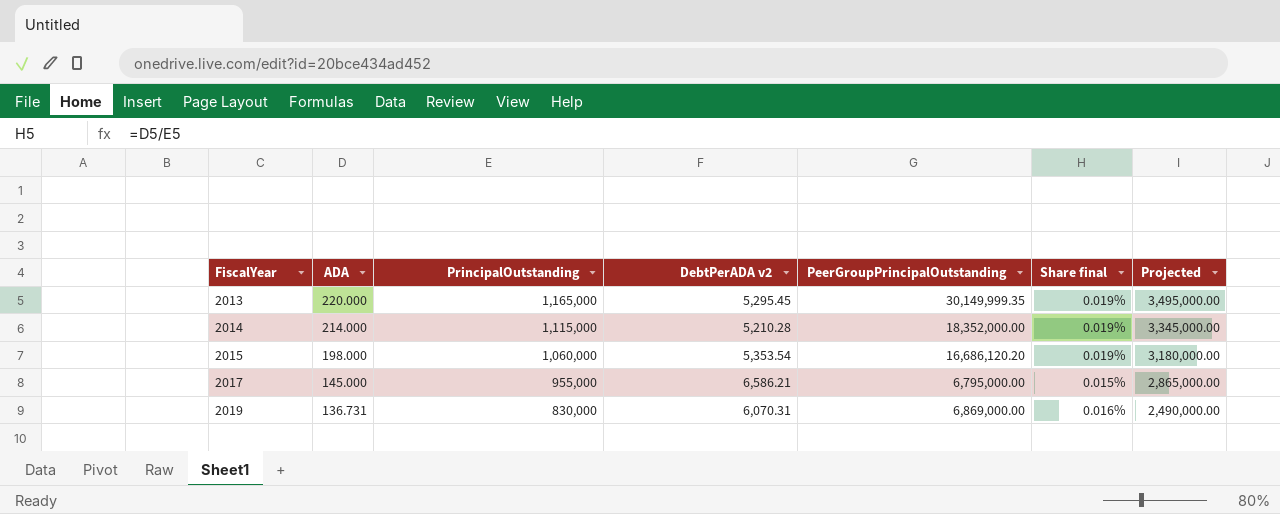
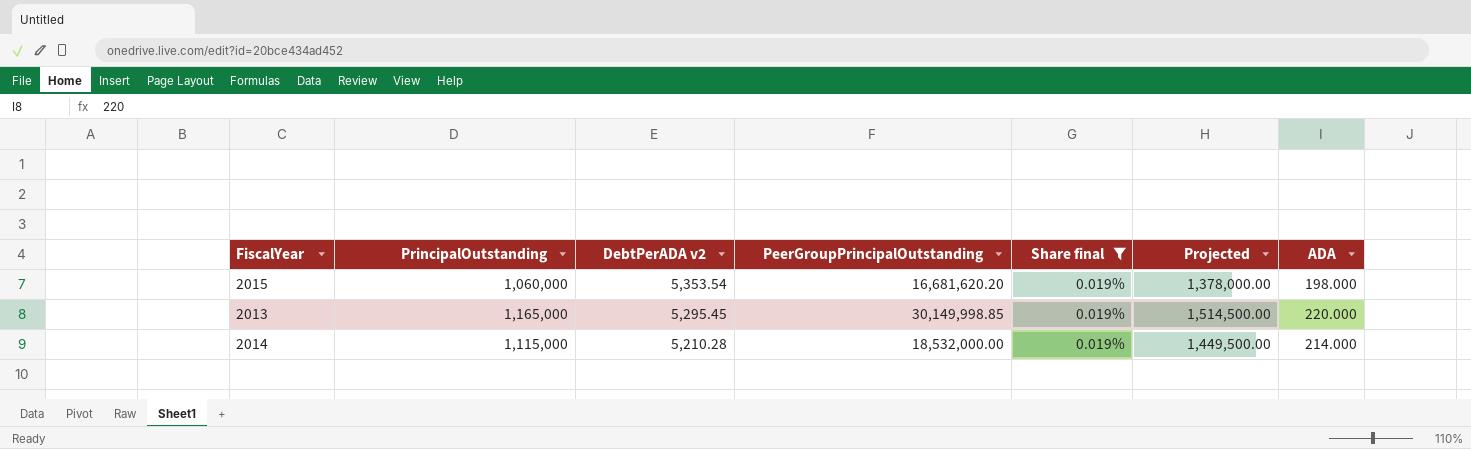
filter: none -> Share final = 0.019%
row order: FiscalYear ascending -> DebtPerADA v2 descending
column Projected | formula: [PrincipalOutstanding] * 3 -> [PrincipalOutstanding] * 1.3
column ADA | position: 2 -> 7
2015 | PeerGroupPrincipalOutstanding: 16,686,120.20 -> 16,681,620.20
2013 | PeerGroupPrincipalOutstanding: 30,149,999.35 -> 30,149,998.85
2014 | PeerGroupPrincipalOutstanding: 18,352,000.00 -> 18,532,000.00

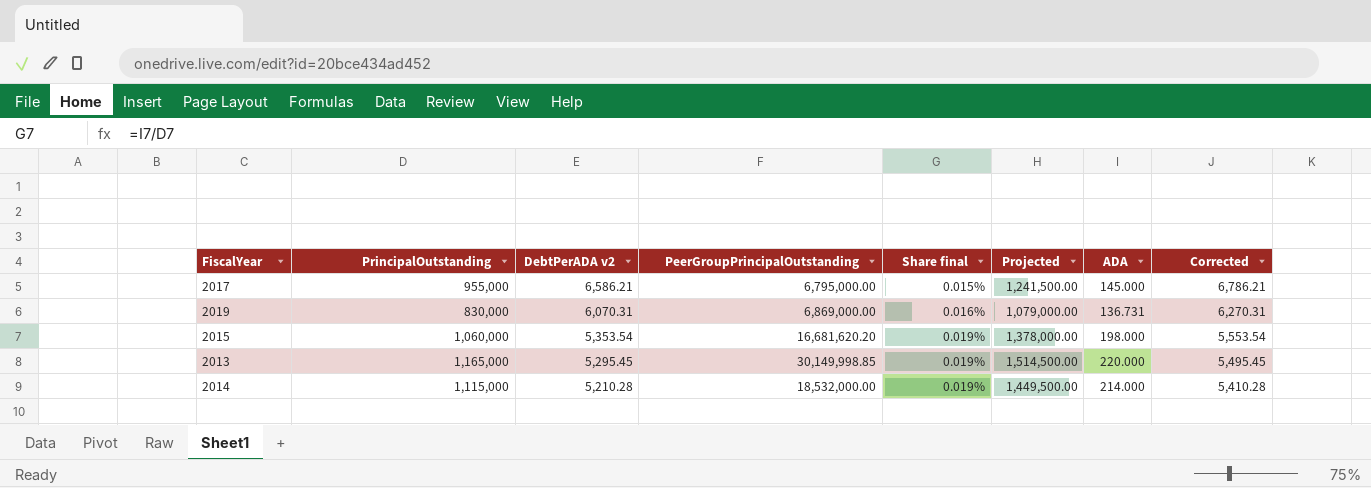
filter: Share final = 0.019% -> none
column Corrected | formula: none -> [DebtPerADA v2] + 200

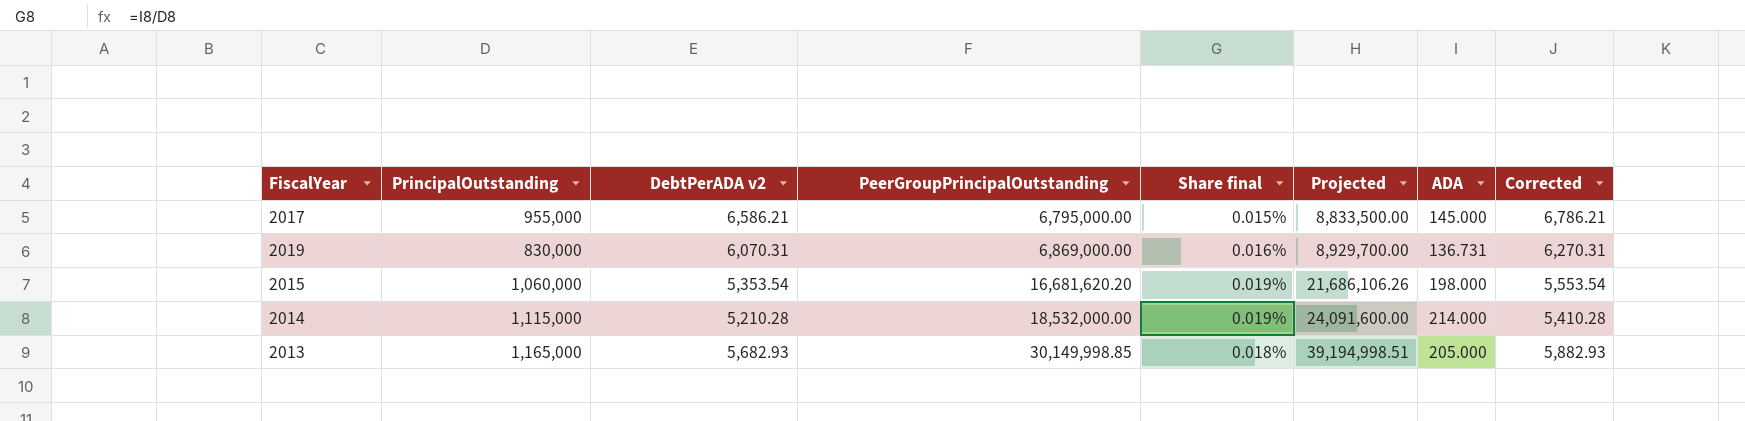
row order: DebtPerADA v2 descending -> PeerGroupPrincipalOutstanding ascending
column Projected | formula: [PrincipalOutstanding] * 1.3 -> [PeerGroupPrincipalOutstanding] * 1.3
2013 | DebtPerADA v2: 5,295.45 -> 5,682.93
2013 | Share final: 0.019% -> 0.018%
2013 | ADA: 220.000 -> 205.000
2013 | Corrected: 5,495.45 -> 5,882.93

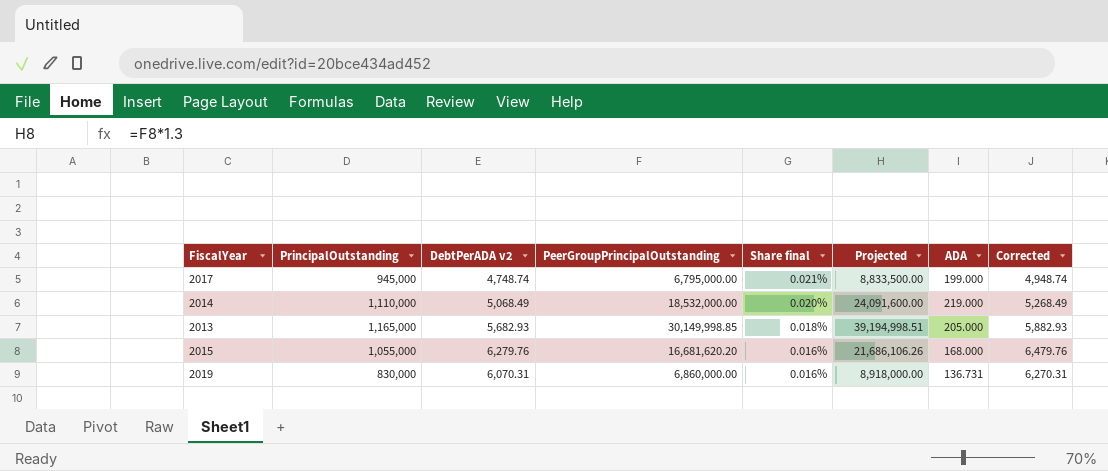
row order: PeerGroupPrincipalOutstanding ascending -> Share final descending
2017 | PrincipalOutstanding: 955,000 -> 945,000
2017 | DebtPerADA v2: 6,586.21 -> 4,748.74
2017 | Share final: 0.015% -> 0.021%
2017 | ADA: 145.000 -> 199.000
2017 | Corrected: 6,786.21 -> 4,948.74
2014 | PrincipalOutstanding: 1,115,000 -> 1,110,000
2014 | DebtPerADA v2: 5,210.28 -> 5,068.49
2014 | Share final: 0.019% -> 0.020%
2014 | ADA: 214.000 -> 219.000
2014 | Corrected: 5,410.28 -> 5,268.49
2015 | PrincipalOutstanding: 1,060,000 -> 1,055,000
2015 | DebtPerADA v2: 5,353.54 -> 6,279.76
2015 | Share final: 0.019% -> 0.016%
2015 | ADA: 198.000 -> 168.000
2015 | Corrected: 5,553.54 -> 6,479.76
2019 | PeerGroupPrincipalOutstanding: 6,869,000.00 -> 6,860,000.00
2019 | Projected: 8,929,700.00 -> 8,918,000.00

